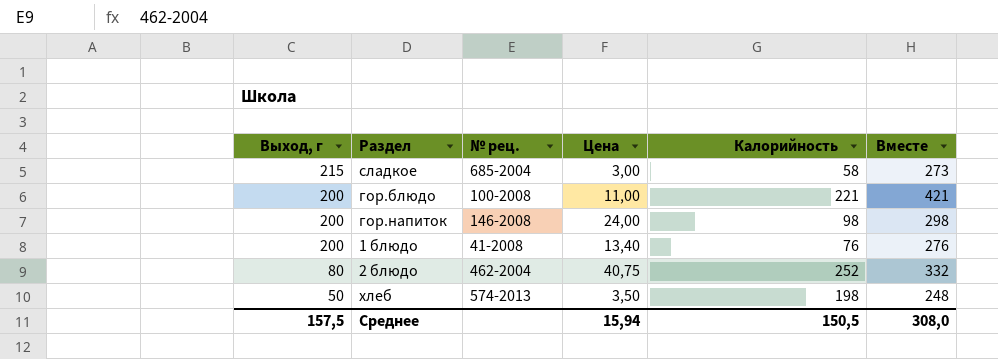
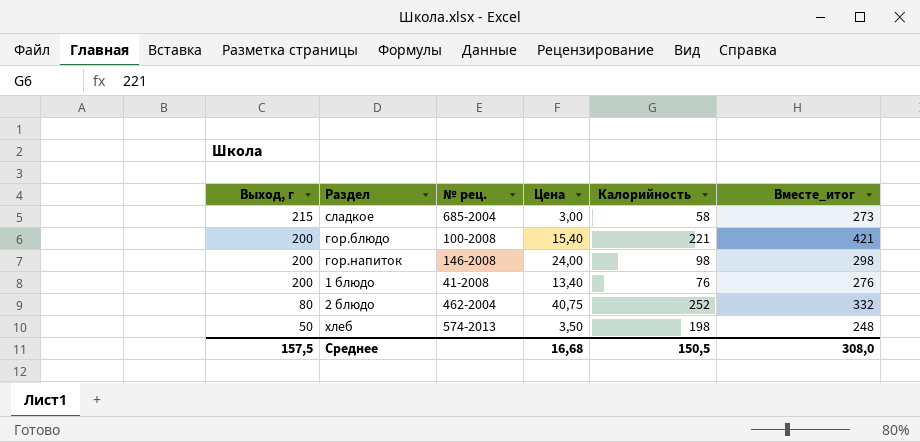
column name: Вместе -> Вместе_итог
гор.блюдо | Цена: 11,00 -> 15,40
Среднее | Цена: 15,94 -> 16,68

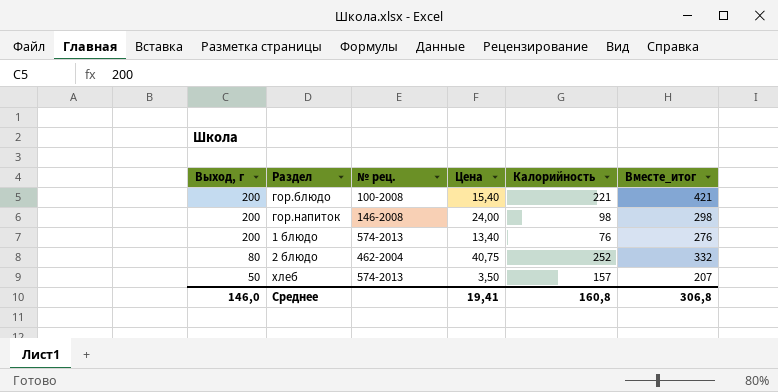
row сладкое: 215 | 685-2004 | 3,00 | 58 | 273 -> none
1 блюдо | № рец.: 41-2008 -> 574-2013
хлеб | Калорийность: 198 -> 157
хлеб | Вместе_итог: 248 -> 207
Среднее | Выход, г: 157,5 -> 146,0
Среднее | Цена: 16,68 -> 19,41
Среднее | Калорийность: 150,5 -> 160,8
Среднее | Вместе_итог: 308,0 -> 306,8

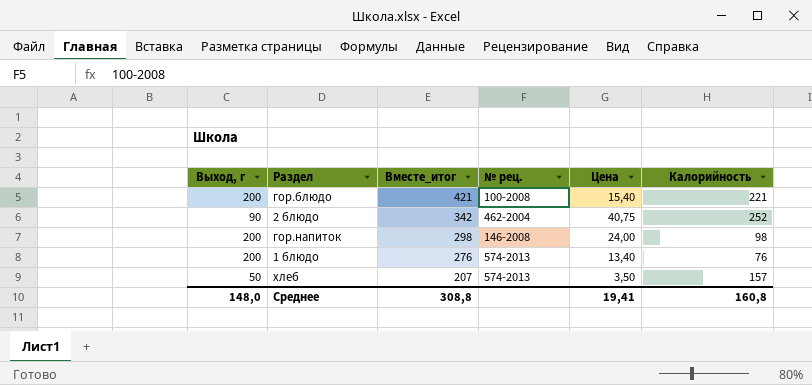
row order: Выход, г descending -> Вместе_итог descending
column Вместе_итог | position: 6 -> 3
2 блюдо | Выход, г: 80 -> 90
2 блюдо | Вместе_итог: 332 -> 342
Среднее | Выход, г: 146,0 -> 148,0
Среднее | Вместе_итог: 306,8 -> 308,8

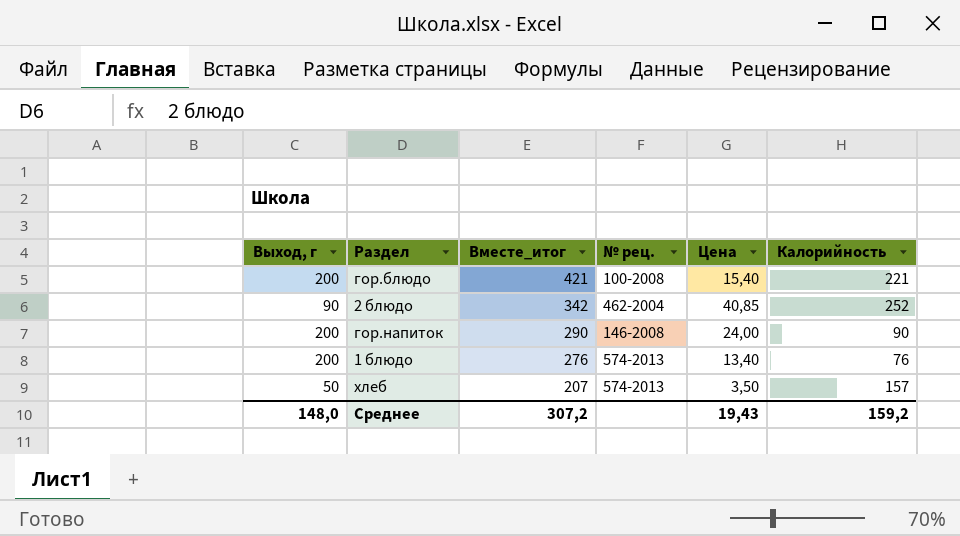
2 блюдо | Цена: 40,75 -> 40,85
гор.напиток | Вместе_итог: 298 -> 290
гор.напиток | Калорийность: 98 -> 90
Среднее | Вместе_итог: 308,8 -> 307,2
Среднее | Цена: 19,41 -> 19,43
Среднее | Калорийность: 160,8 -> 159,2

